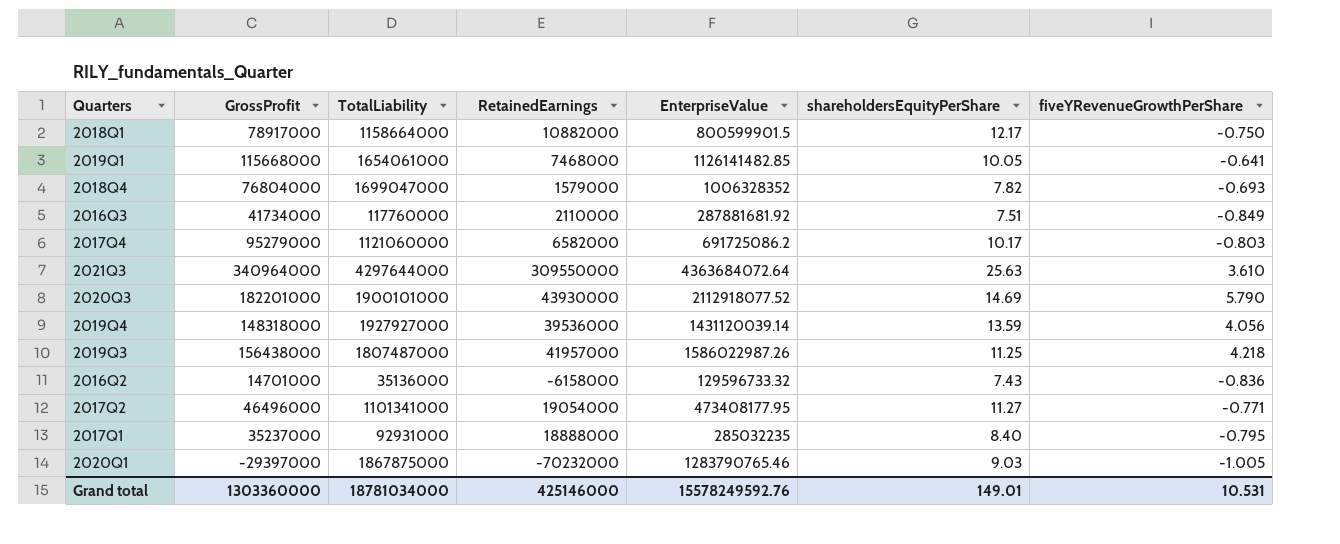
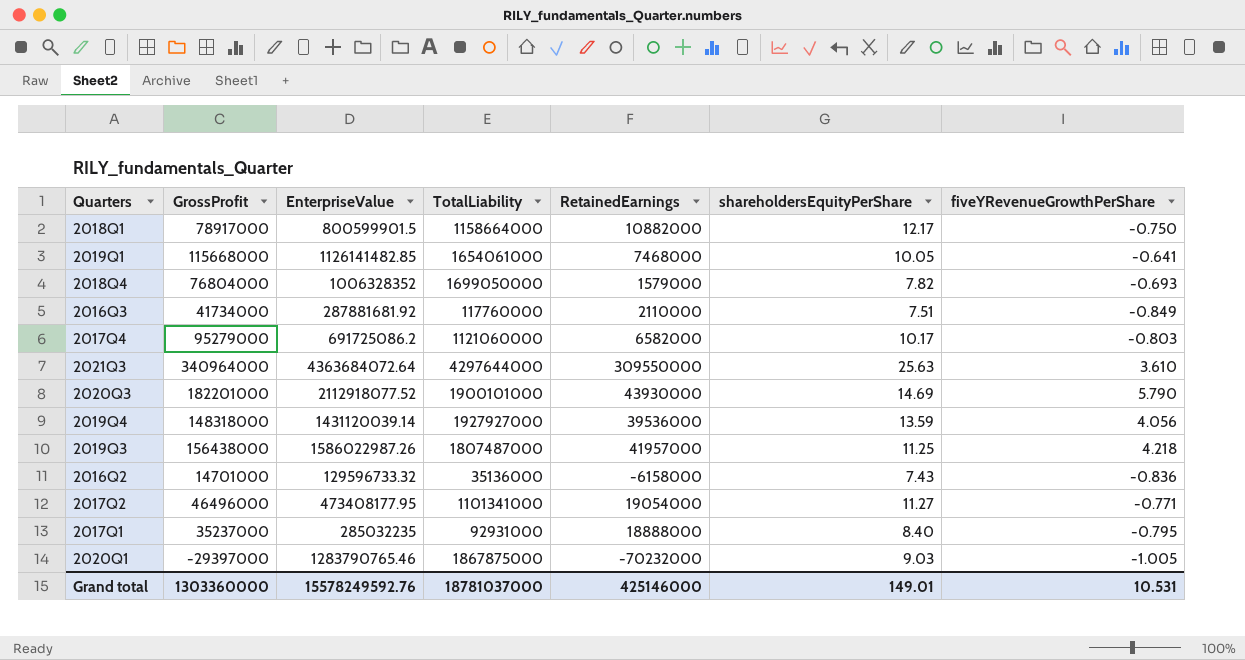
column EnterpriseValue | position: 5 -> 3
2018Q4 | TotalLiability: 1699047000 -> 1699050000
Grand total | TotalLiability: 18781034000 -> 18781037000

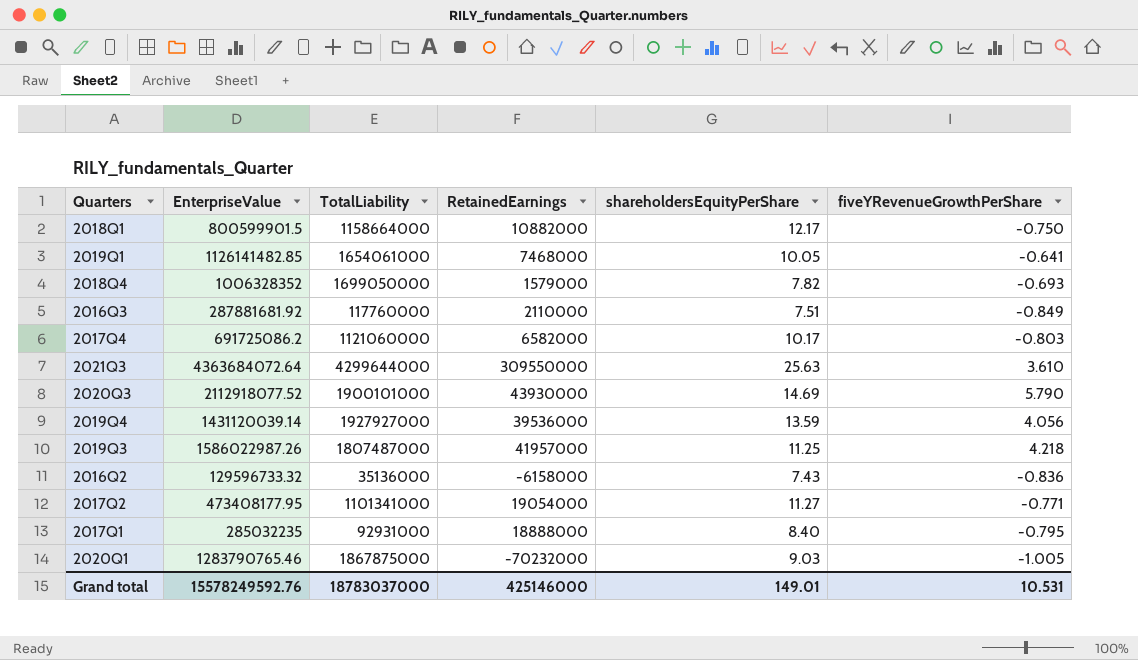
column GrossProfit | position: 2 -> none
2021Q3 | TotalLiability: 4297644000 -> 4299644000
Grand total | TotalLiability: 18781037000 -> 18783037000

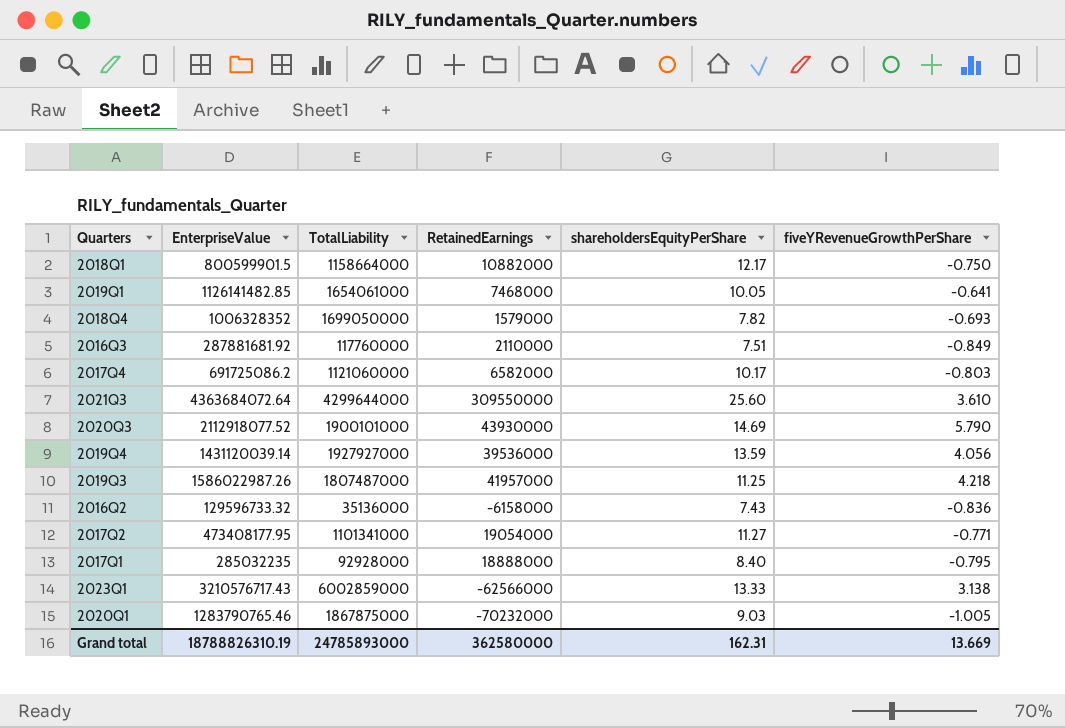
2021Q3 | shareholdersEquityPerShare: 25.63 -> 25.60
2017Q1 | TotalLiability: 92931000 -> 92928000
row 2023Q1: none -> 3210576717.43 | 6002859000 | -62566000 | 13.33 | 3.138
Grand total | EnterpriseValue: 15578249592.76 -> 18788826310.19
Grand total | TotalLiability: 18783037000 -> 24785893000
Grand total | RetainedEarnings: 425146000 -> 362580000
Grand total | shareholdersEquityPerShare: 149.01 -> 162.31
Grand total | fiveYRevenueGrowthPerShare: 10.531 -> 13.669

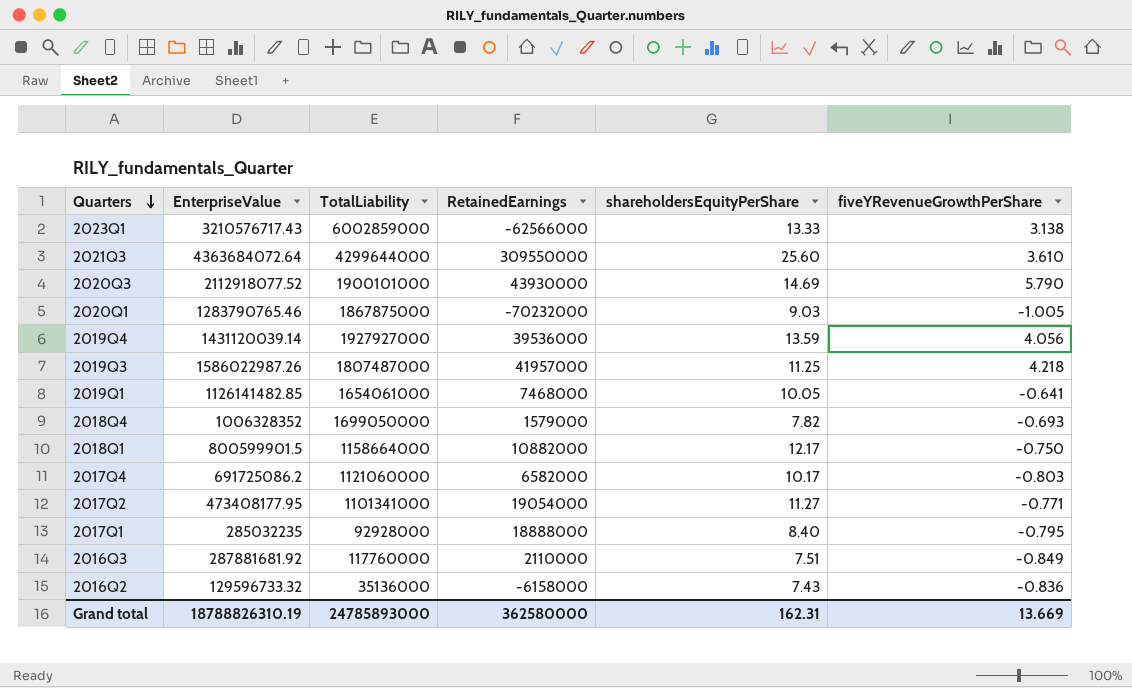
row order: none -> Quarters descending

